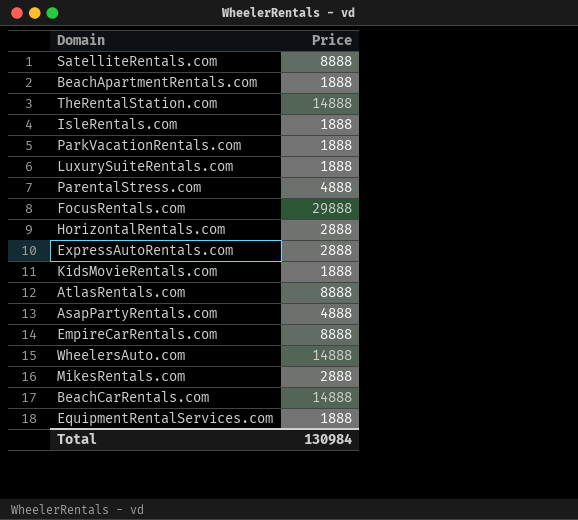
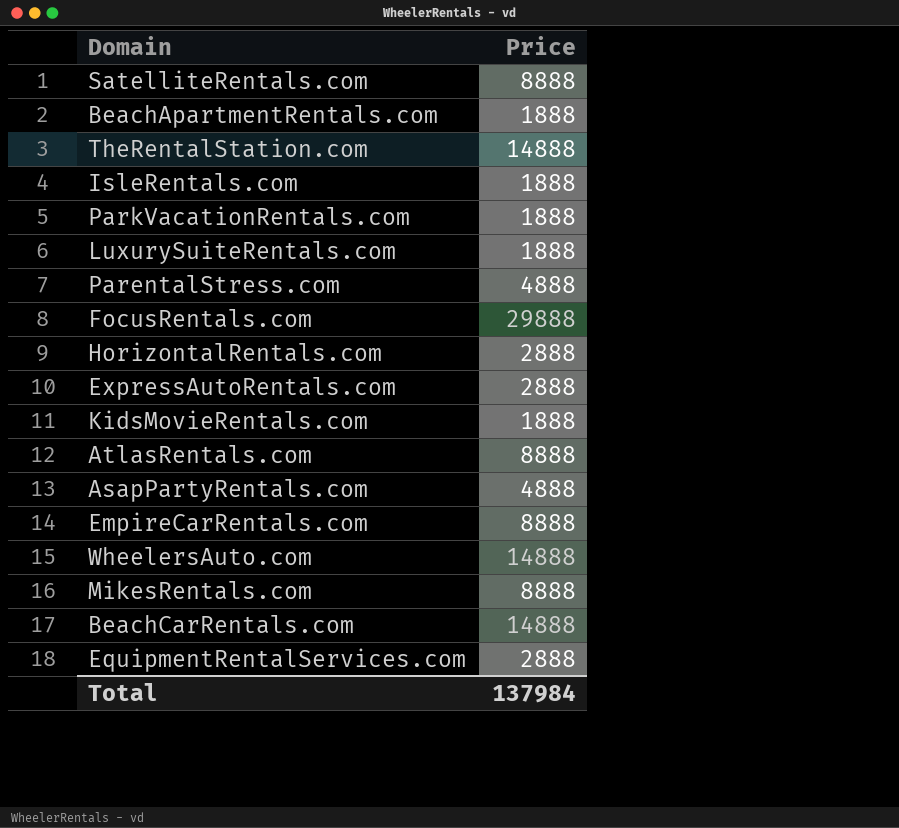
MikesRentals.com | Price: 2888 -> 8888
EquipmentRentalServices.com | Price: 1888 -> 2888
Total | Price: 130984 -> 137984

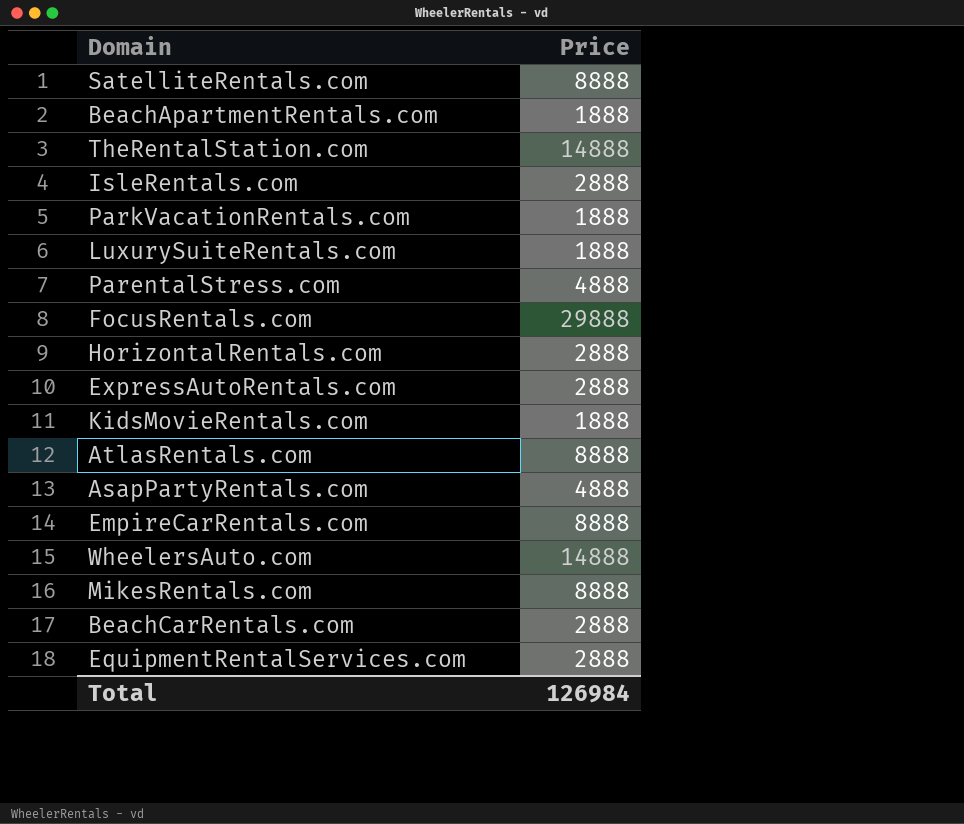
IsleRentals.com | Price: 1888 -> 2888
BeachCarRentals.com | Price: 14888 -> 2888
Total | Price: 137984 -> 126984

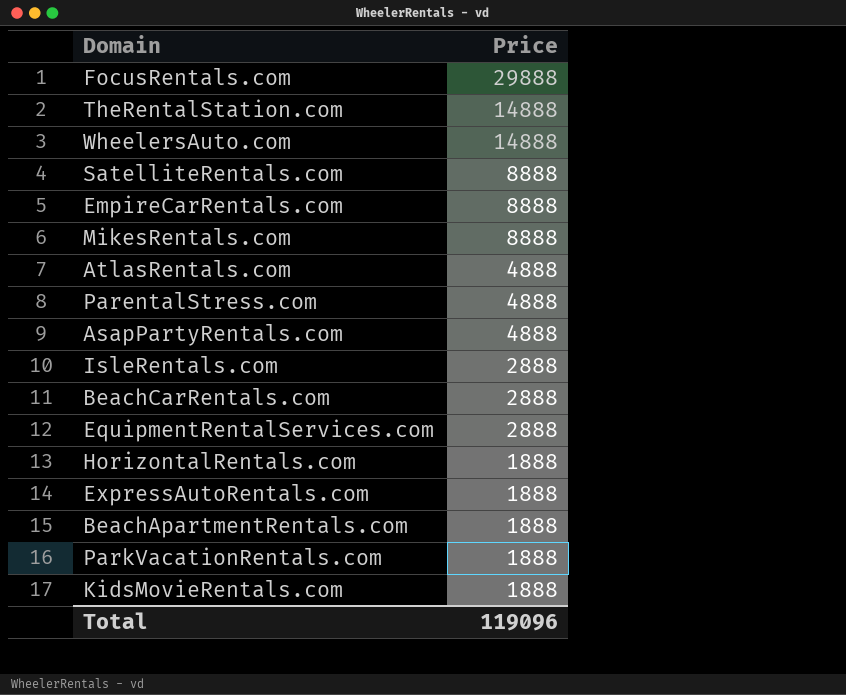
row order: none -> Price descending
row LuxurySuiteRentals.com: 1888 -> none
AtlasRentals.com | Price: 8888 -> 4888
HorizontalRentals.com | Price: 2888 -> 1888
ExpressAutoRentals.com | Price: 2888 -> 1888
Total | Price: 126984 -> 119096

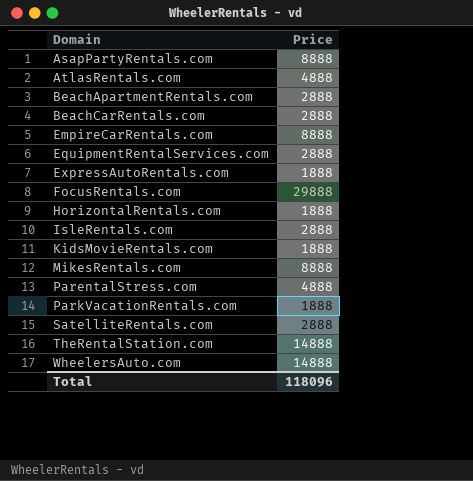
row order: Price descending -> Domain ascending
AsapPartyRentals.com | Price: 4888 -> 8888
BeachApartmentRentals.com | Price: 1888 -> 2888
SatelliteRentals.com | Price: 8888 -> 2888
Total | Price: 119096 -> 118096

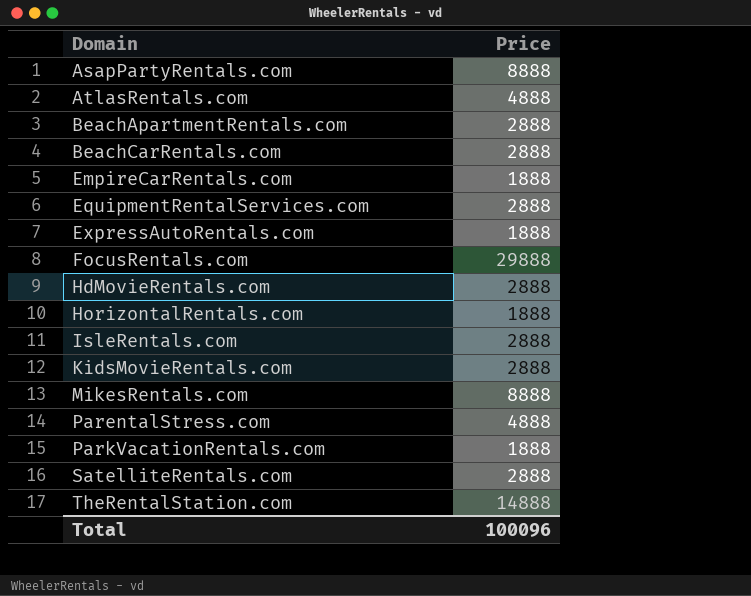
row WheelersAuto.com: 14888 -> none
EmpireCarRentals.com | Price: 8888 -> 1888
row HdMovieRentals.com: none -> 2888
KidsMovieRentals.com | Price: 1888 -> 2888
Total | Price: 118096 -> 100096

